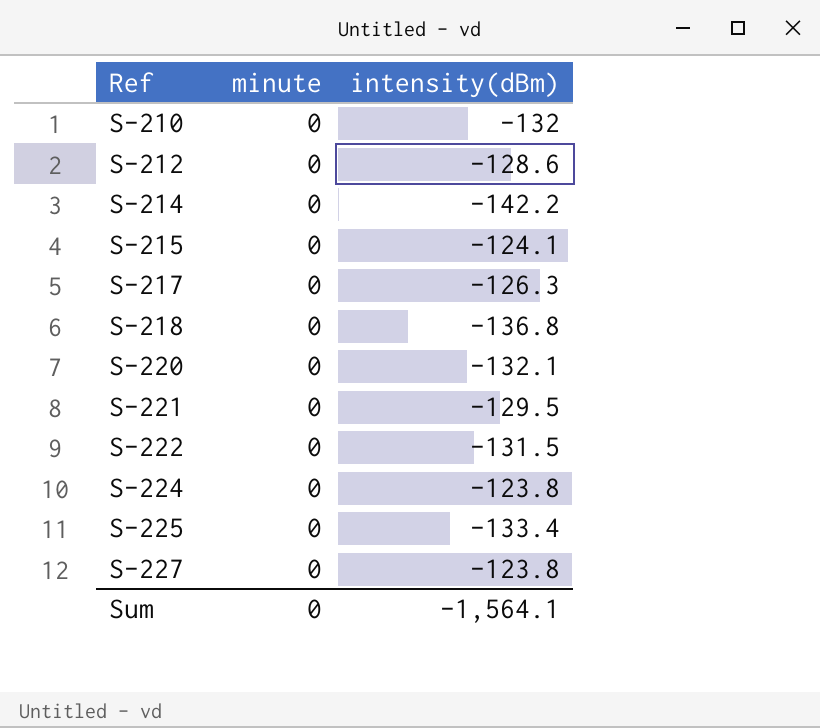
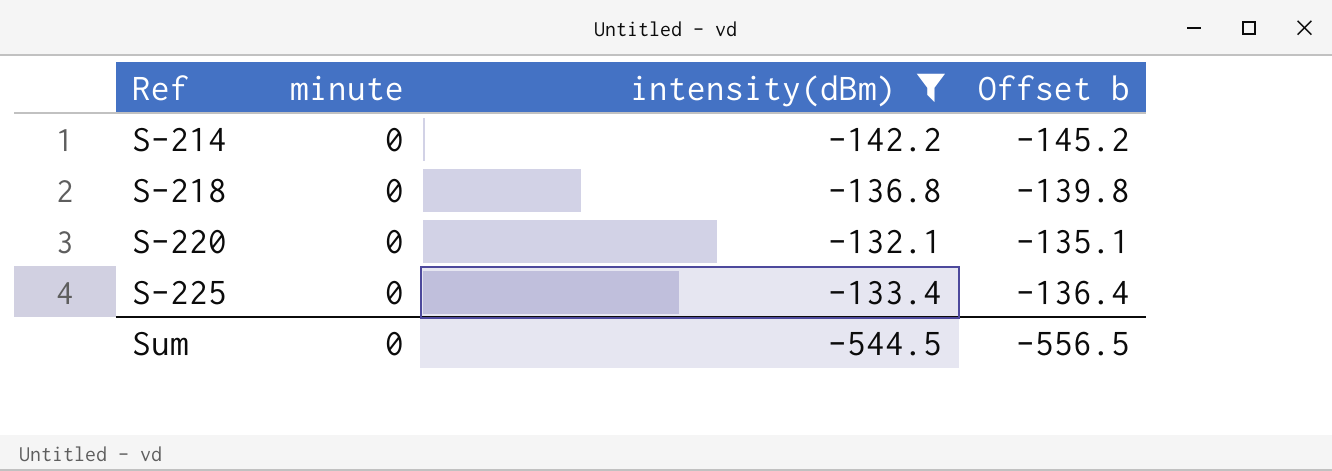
filter: none -> intensity(dBm) <= -132.1
column Offset b | formula: none -> [intensity(dBm)] - 3
Sum | intensity(dBm): -1,564.1 -> -544.5

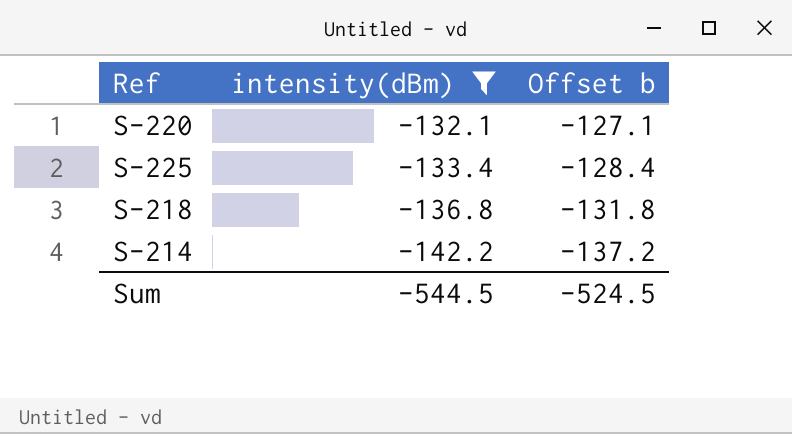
row order: Ref ascending -> intensity(dBm) descending
column minute | position: 2 -> none
column Offset b | formula: [intensity(dBm)] - 3 -> [intensity(dBm)] + 5
Sum | Offset b: -556.5 -> -524.5

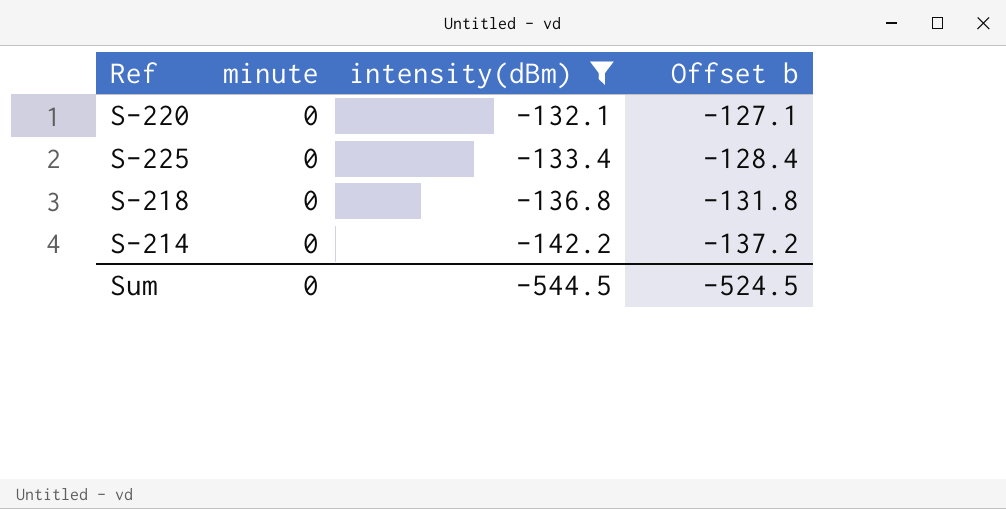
column minute | position: none -> 2

